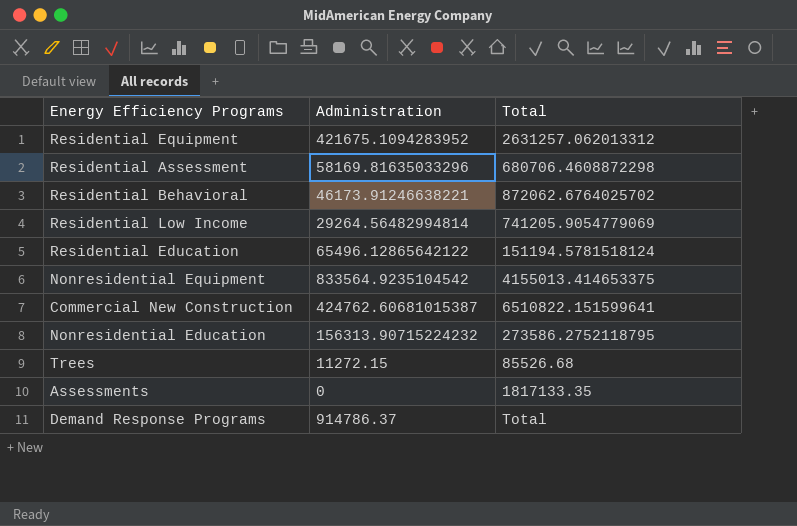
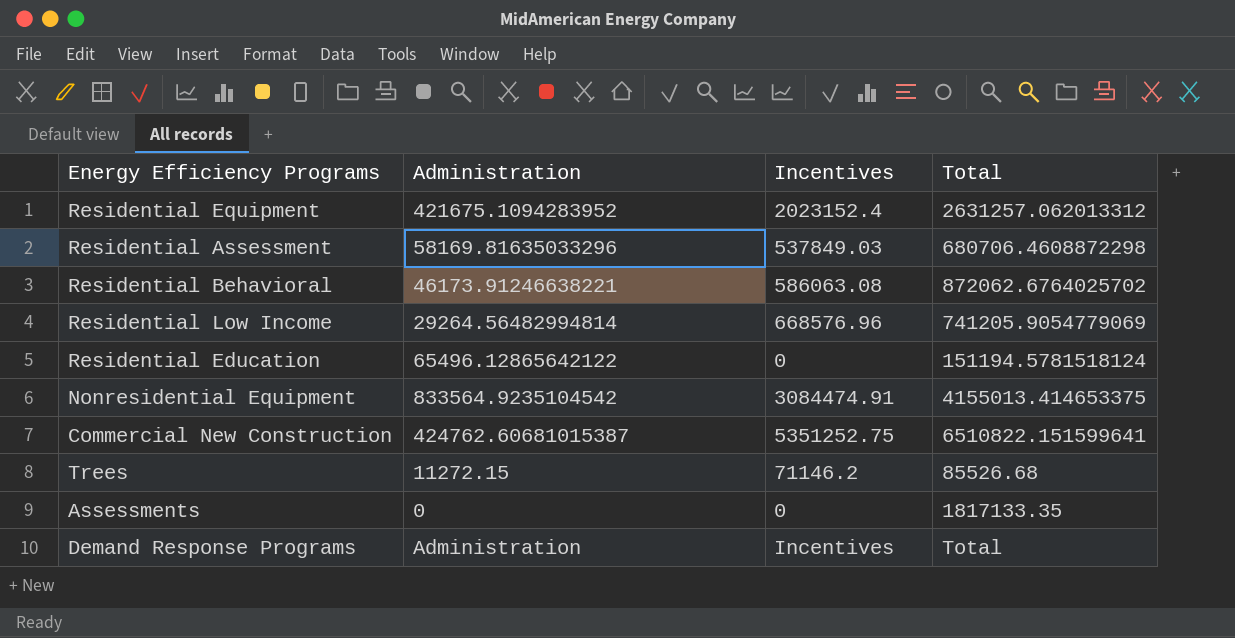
column Incentives | position: none -> 3
row Nonresidential Education: 156313.90715224232 | 273586.2752118795 -> none
Demand Response Programs | Administration: 914786.37 -> Administration

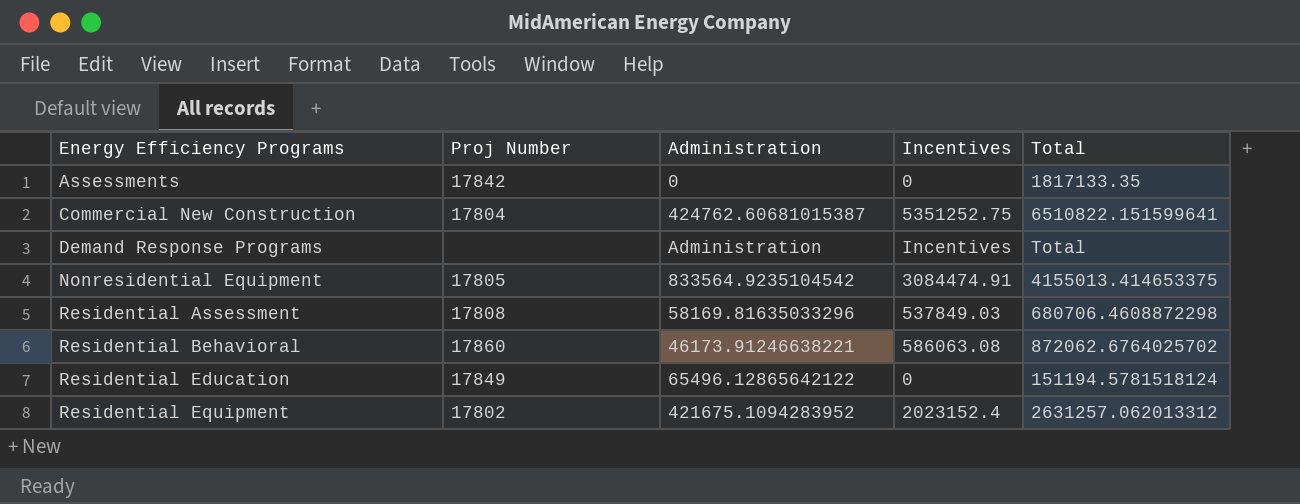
row order: none -> Energy Efficiency Programs ascending
column Proj Number | position: none -> 2
row Residential Low Income: 29264.56482994814 | 668576.96 | 741205.9054779069 -> none
row Trees: 11272.15 | 71146.2 | 85526.68 -> none

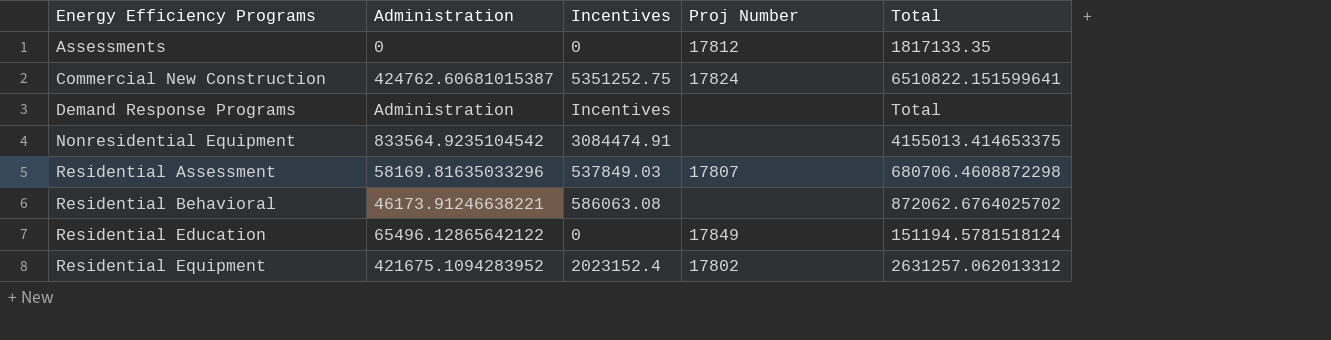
column Proj Number | position: 2 -> 4
Assessments | Proj Number: 17842 -> 17812
Commercial New Construction | Proj Number: 17804 -> 17824
Nonresidential Equipment | Proj Number: 17805 -> none
Residential Assessment | Proj Number: 17808 -> 17807
Residential Behavioral | Proj Number: 17860 -> none

